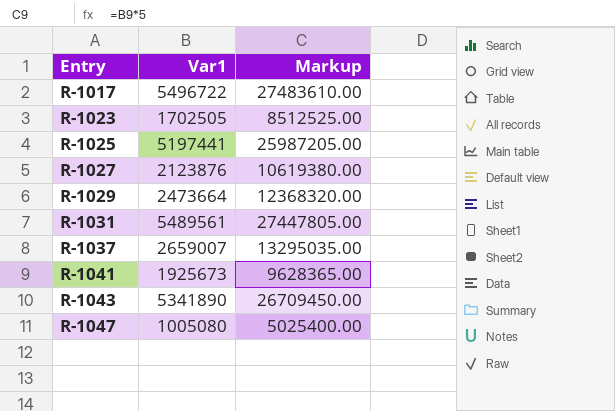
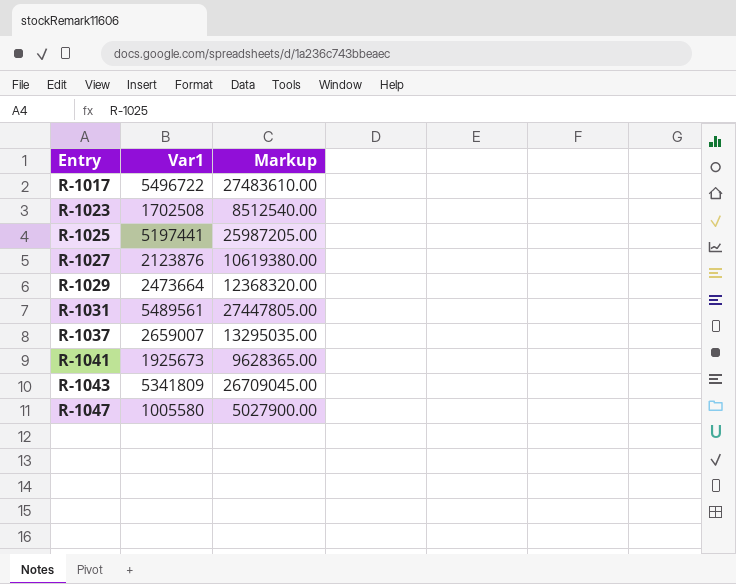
R-1023 | Var1: 1702505 -> 1702508
R-1023 | Markup: 8512525.00 -> 8512540.00
R-1043 | Var1: 5341890 -> 5341809
R-1043 | Markup: 26709450.00 -> 26709045.00
R-1047 | Var1: 1005080 -> 1005580
R-1047 | Markup: 5025400.00 -> 5027900.00

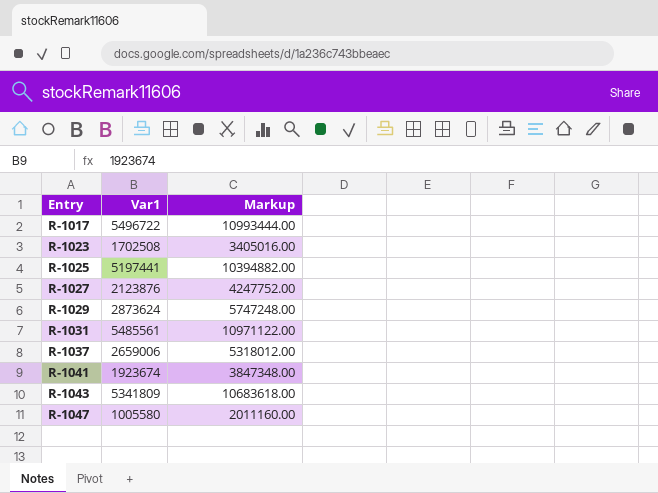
column Markup | formula: [Var1] * 5 -> [Var1] * 2
R-1029 | Var1: 2473664 -> 2873624
R-1031 | Var1: 5489561 -> 5485561
R-1037 | Var1: 2659007 -> 2659006
R-1041 | Var1: 1925673 -> 1923674

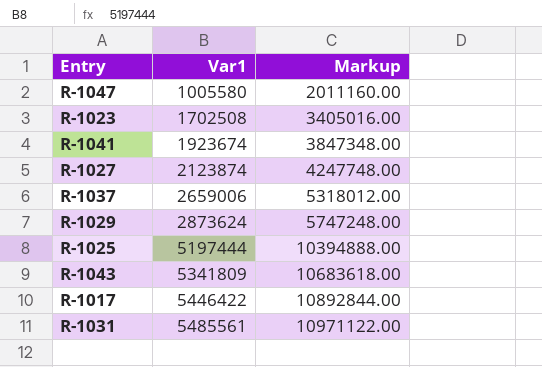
row order: Entry ascending -> Var1 ascending
R-1027 | Var1: 2123876 -> 2123874
R-1027 | Markup: 4247752.00 -> 4247748.00
R-1025 | Var1: 5197441 -> 5197444
R-1025 | Markup: 10394882.00 -> 10394888.00
R-1017 | Var1: 5496722 -> 5446422
R-1017 | Markup: 10993444.00 -> 10892844.00

